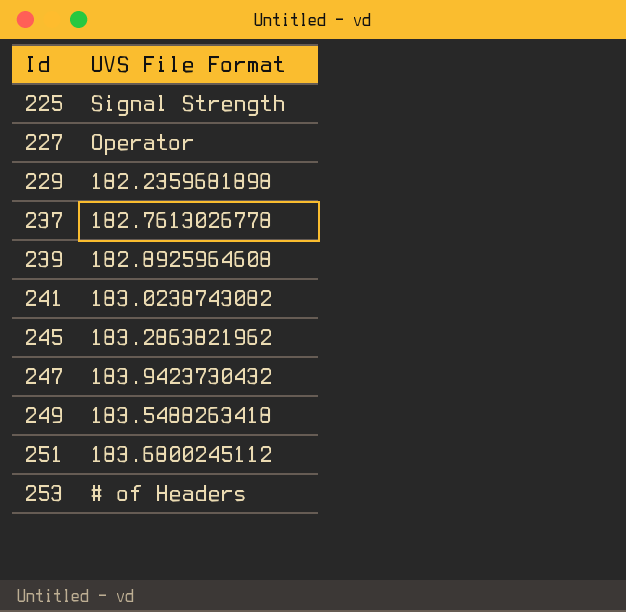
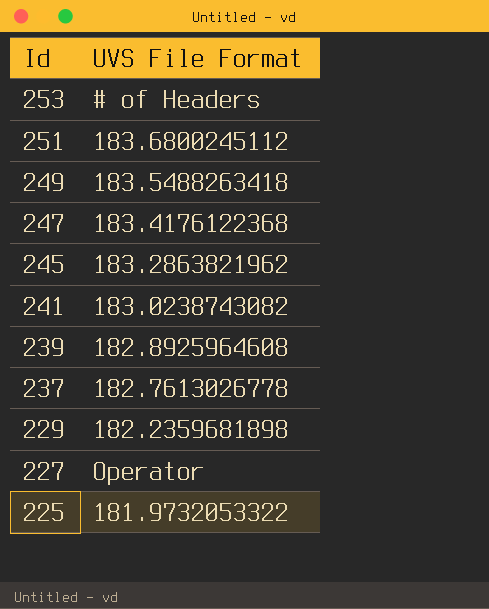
row order: Id ascending -> Id descending
247 | UVS File Format: 183.9423730432 -> 183.4176122368
225 | UVS File Format: Signal Strength -> 181.9732053322

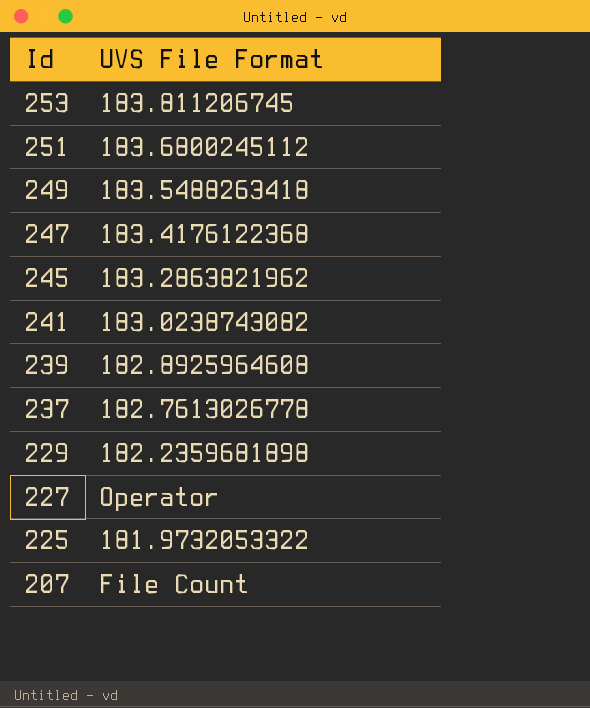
253 | UVS File Format: # of Headers -> 183.811206745
row 207: none -> File Count

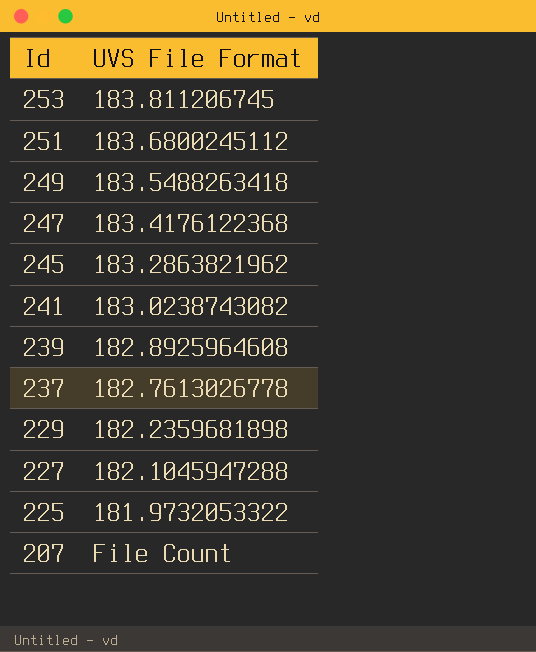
227 | UVS File Format: Operator -> 182.1045947288

